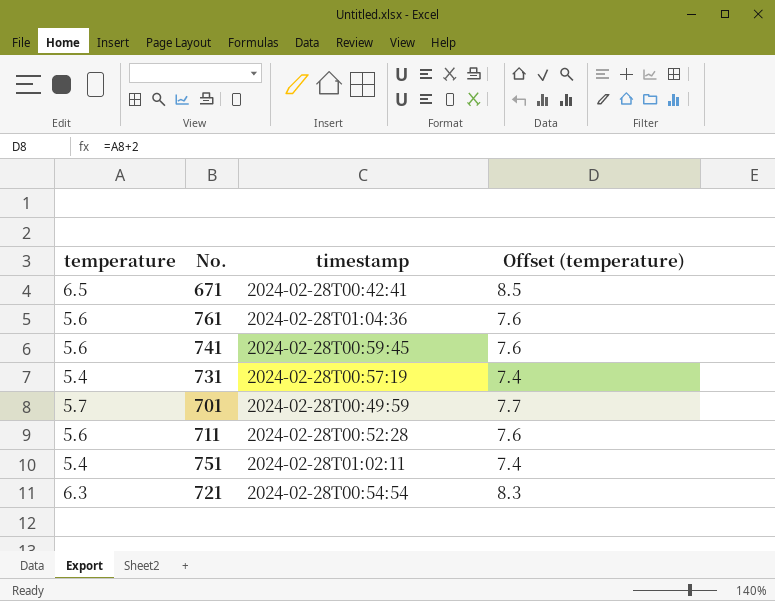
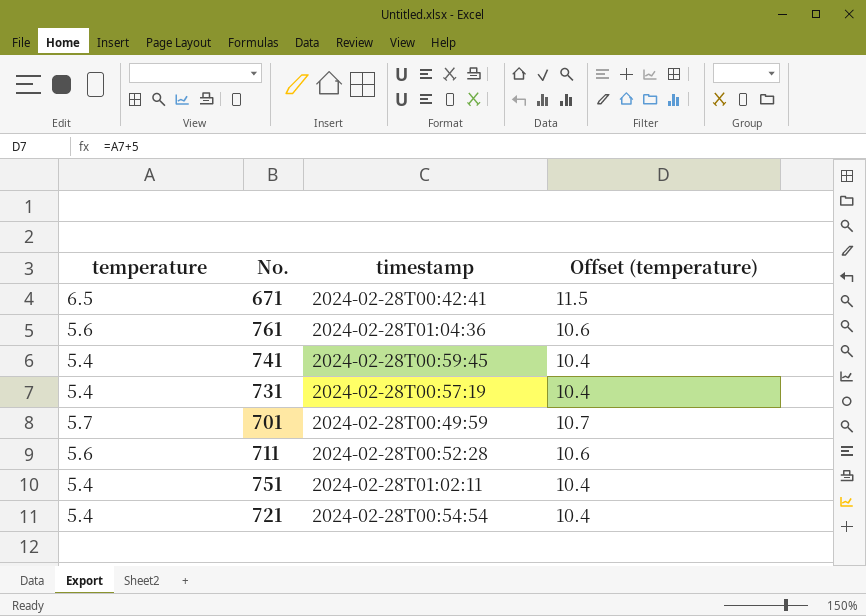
column Offset (temperature) | formula: [temperature] + 2 -> [temperature] + 5
741 | temperature: 5.6 -> 5.4
721 | temperature: 6.3 -> 5.4

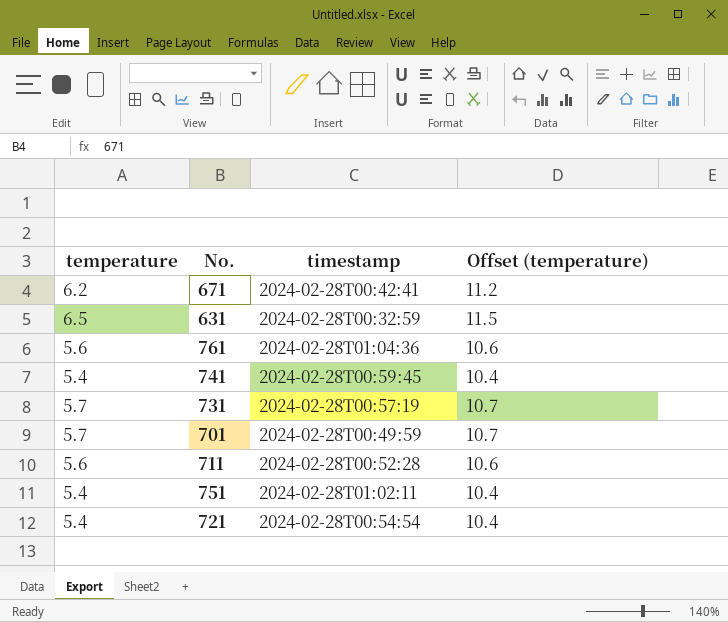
671 | temperature: 6.5 -> 6.2
671 | Offset (temperature): 11.5 -> 11.2
row 631: none -> 6.5 | 2024-02-28T00:32:59 | 11.5
731 | temperature: 5.4 -> 5.7
731 | Offset (temperature): 10.4 -> 10.7

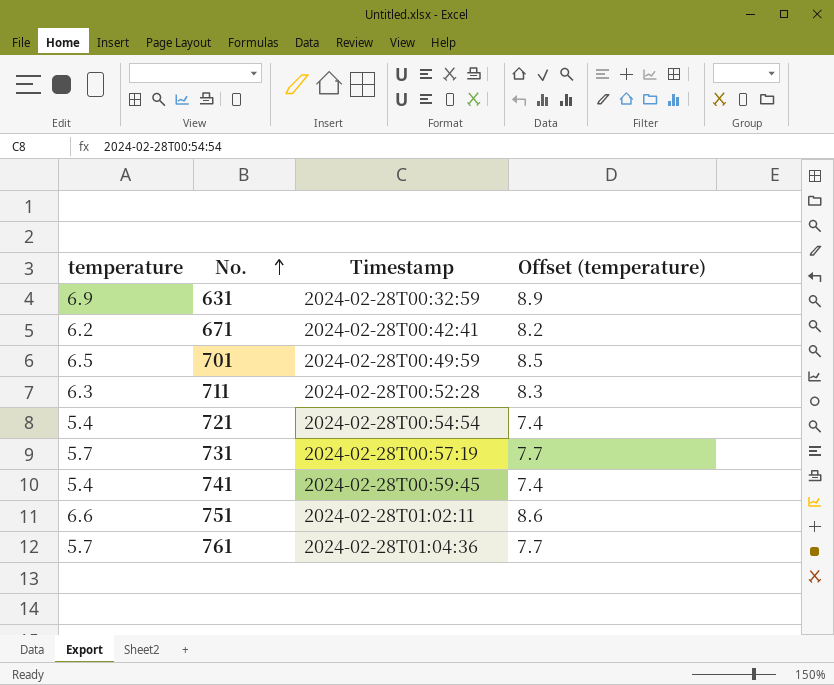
row order: none -> No. ascending
column name: timestamp -> Timestamp
column Offset (temperature) | formula: [temperature] + 5 -> [temperature] + 2
631 | temperature: 6.5 -> 6.9
701 | temperature: 5.7 -> 6.5
711 | temperature: 5.6 -> 6.3
751 | temperature: 5.4 -> 6.6
761 | temperature: 5.6 -> 5.7

